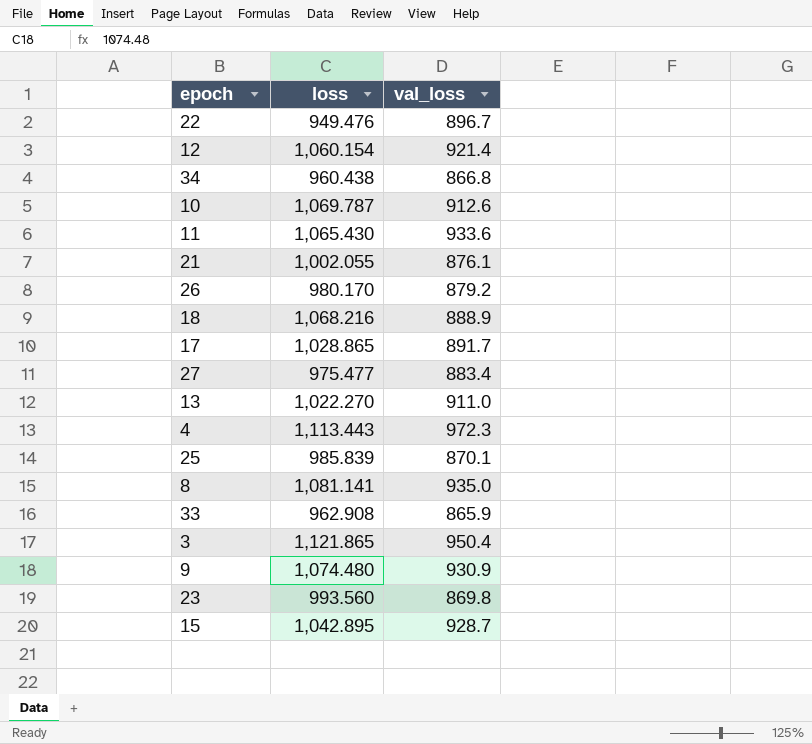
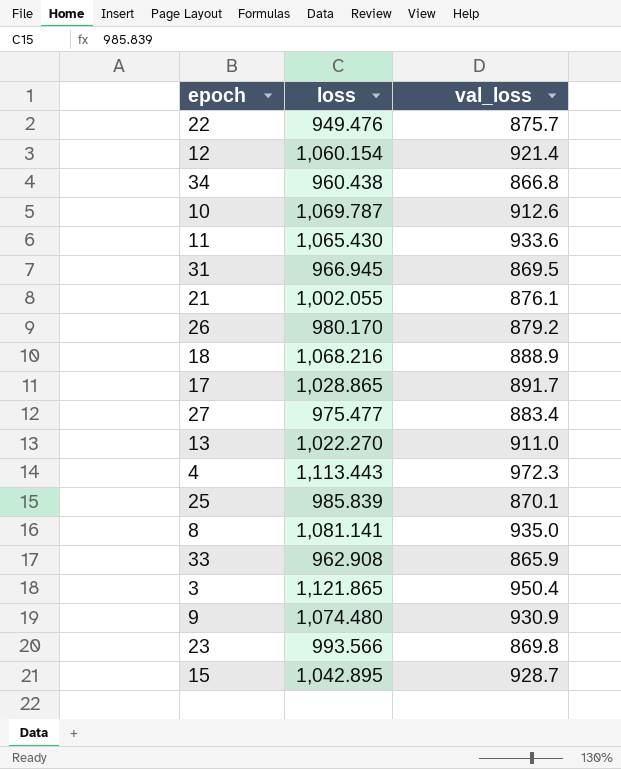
22 | val_loss: 896.7 -> 875.7
row 31: none -> 966.945 | 869.5
23 | loss: 993.560 -> 993.566

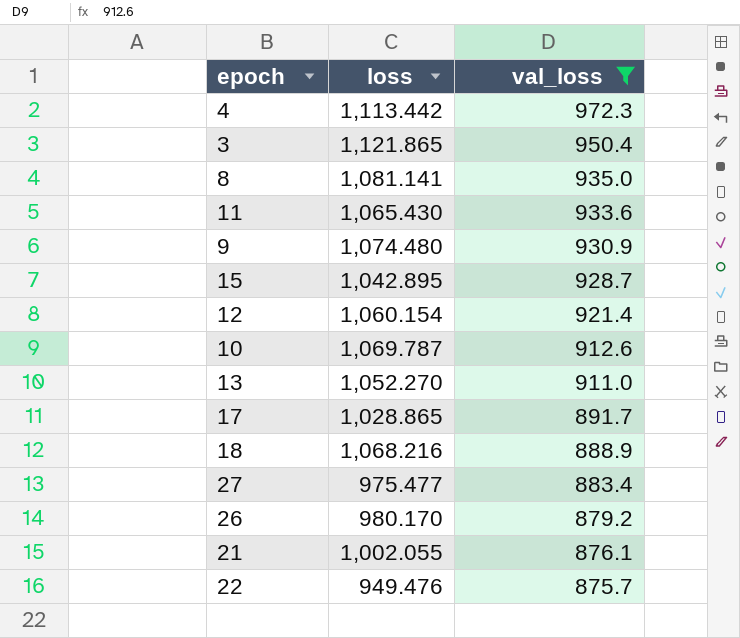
filter: none -> val_loss >= 875.7
row order: none -> val_loss descending
4 | loss: 1,113.443 -> 1,113.442
13 | loss: 1,022.270 -> 1,052.270

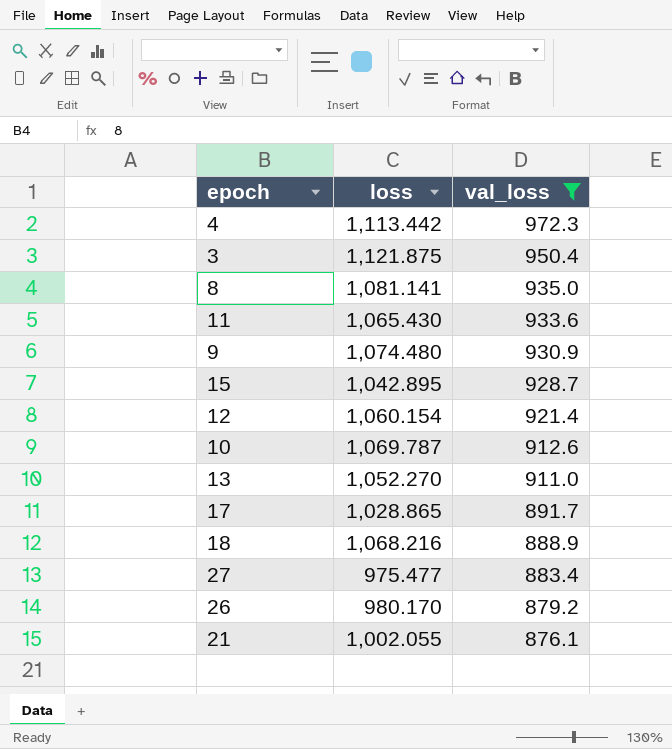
row 22: 949.476 | 875.7 -> none
3 | loss: 1,121.865 -> 1,121.875

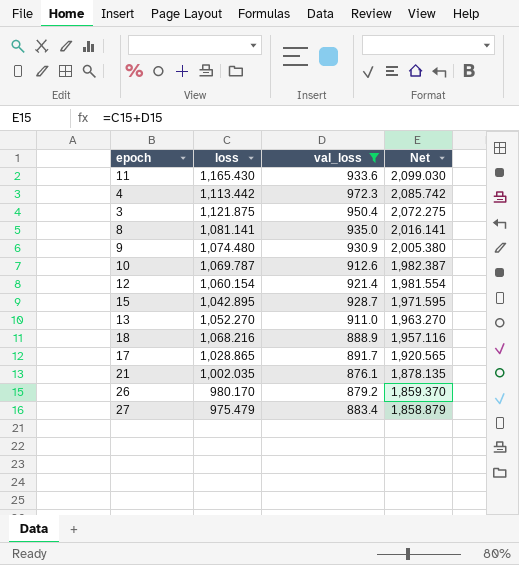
row order: val_loss descending -> Net descending
column Net | formula: none -> [loss] + [val_loss]
11 | loss: 1,065.430 -> 1,165.430
21 | loss: 1,002.055 -> 1,002.035
27 | loss: 975.477 -> 975.479

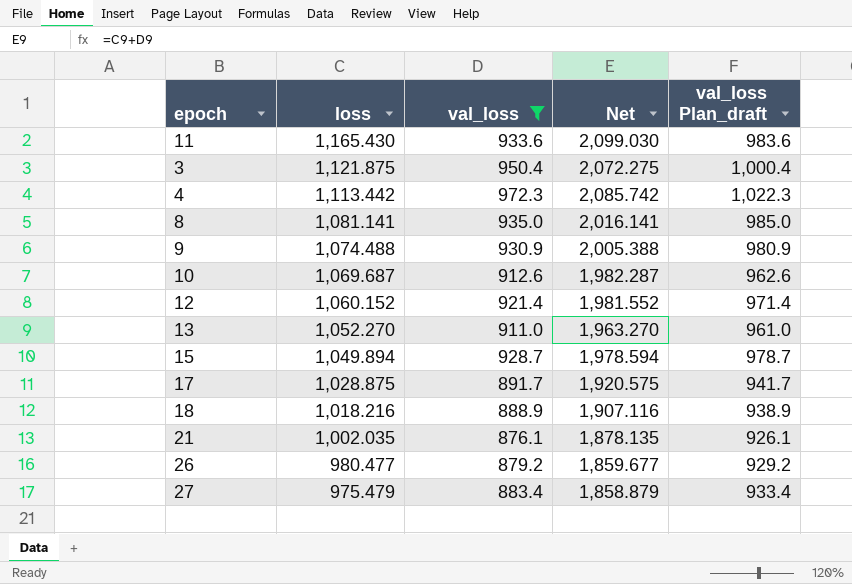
row order: Net descending -> loss descending
column val_loss Plan_draft | formula: none -> [val_loss] + 50
9 | loss: 1,074.480 -> 1,074.488
9 | Net: 2,005.380 -> 2,005.388
10 | loss: 1,069.787 -> 1,069.687
10 | Net: 1,982.387 -> 1,982.287
12 | loss: 1,060.154 -> 1,060.152
12 | Net: 1,981.554 -> 1,981.552
15 | loss: 1,042.895 -> 1,049.894
15 | Net: 1,971.595 -> 1,978.594
17 | loss: 1,028.865 -> 1,028.875
17 | Net: 1,920.565 -> 1,920.575
18 | loss: 1,068.216 -> 1,018.216
18 | Net: 1,957.116 -> 1,907.116
26 | loss: 980.170 -> 980.477
26 | Net: 1,859.370 -> 1,859.677

